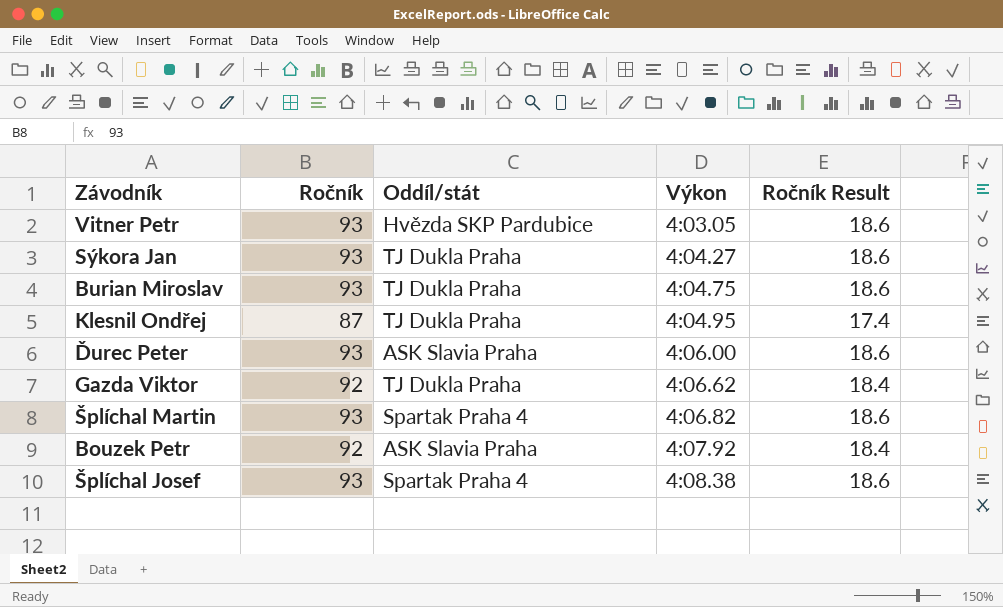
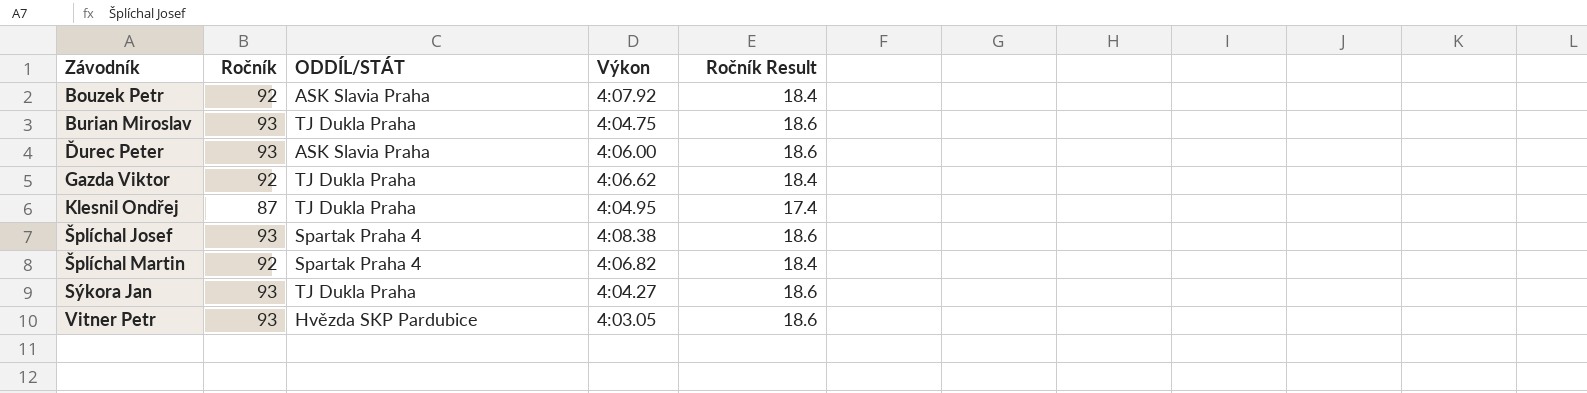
row order: Výkon ascending -> Závodník ascending
column name: Oddíl/stát -> ODDÍL/STÁT
Šplíchal Martin | Ročník: 93 -> 92
Šplíchal Martin | Ročník Result: 18.6 -> 18.4

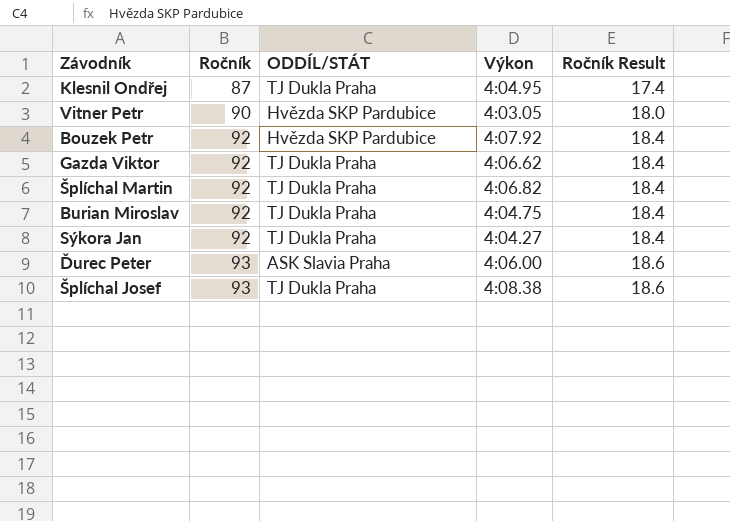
row order: Závodník ascending -> Ročník ascending
Vitner Petr | Ročník: 93 -> 90
Vitner Petr | Ročník Result: 18.6 -> 18.0
Bouzek Petr | ODDÍL/STÁT: ASK Slavia Praha -> Hvězda SKP Pardubice
Šplíchal Martin | ODDÍL/STÁT: Spartak Praha 4 -> TJ Dukla Praha
Burian Miroslav | Ročník: 93 -> 92
Burian Miroslav | Ročník Result: 18.6 -> 18.4
Sýkora Jan | Ročník: 93 -> 92
Sýkora Jan | Ročník Result: 18.6 -> 18.4
Šplíchal Josef | ODDÍL/STÁT: Spartak Praha 4 -> TJ Dukla Praha

